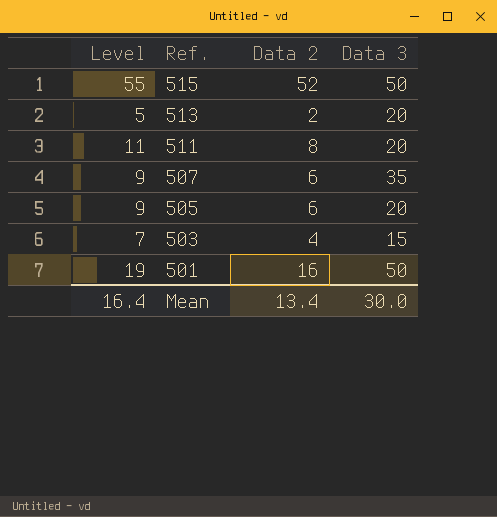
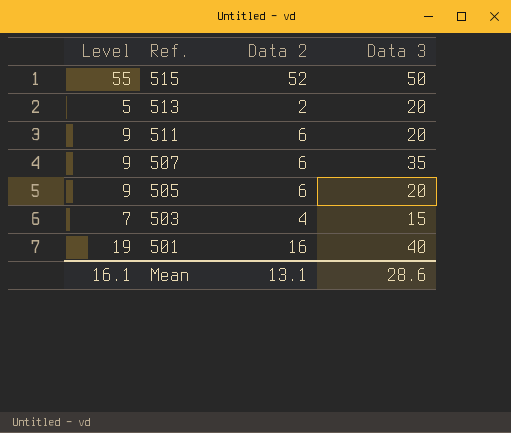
511 | Level: 11 -> 9
511 | Data 2: 8 -> 6
501 | Data 3: 50 -> 40
Mean | Level: 16.4 -> 16.1
Mean | Data 2: 13.4 -> 13.1
Mean | Data 3: 30.0 -> 28.6

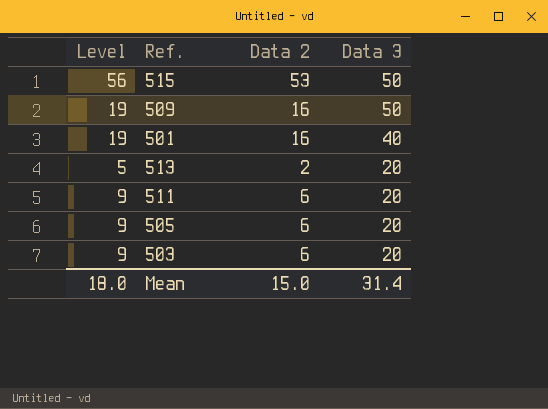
row order: Ref. descending -> Data 3 descending
row 507: 9 | 6 | 35 -> none
515 | Level: 55 -> 56
515 | Data 2: 52 -> 53
row 509: none -> 19 | 16 | 50
503 | Level: 7 -> 9
503 | Data 2: 4 -> 6
503 | Data 3: 15 -> 20
Mean | Level: 16.1 -> 18.0
Mean | Data 2: 13.1 -> 15.0
Mean | Data 3: 28.6 -> 31.4

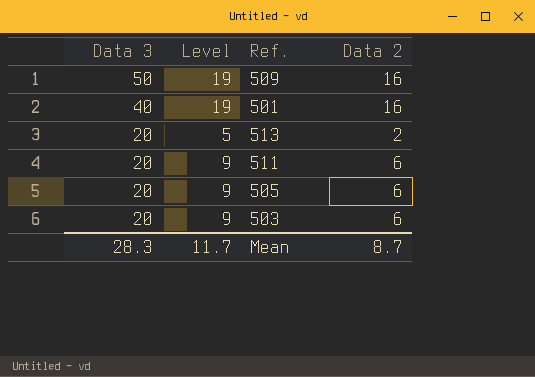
column Data 3 | position: 4 -> 1
row 515: 56 | 53 | 50 -> none
Mean | Data 3: 31.4 -> 28.3
Mean | Level: 18.0 -> 11.7
Mean | Data 2: 15.0 -> 8.7

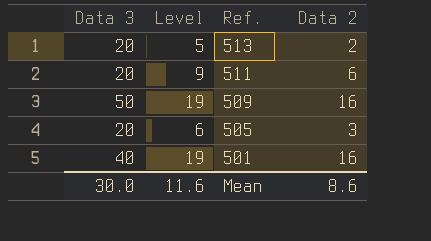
row order: Data 3 descending -> Ref. descending
row 503: 20 | 9 | 6 -> none
505 | Level: 9 -> 6
505 | Data 2: 6 -> 3
Mean | Data 3: 28.3 -> 30.0
Mean | Level: 11.7 -> 11.6
Mean | Data 2: 8.7 -> 8.6

